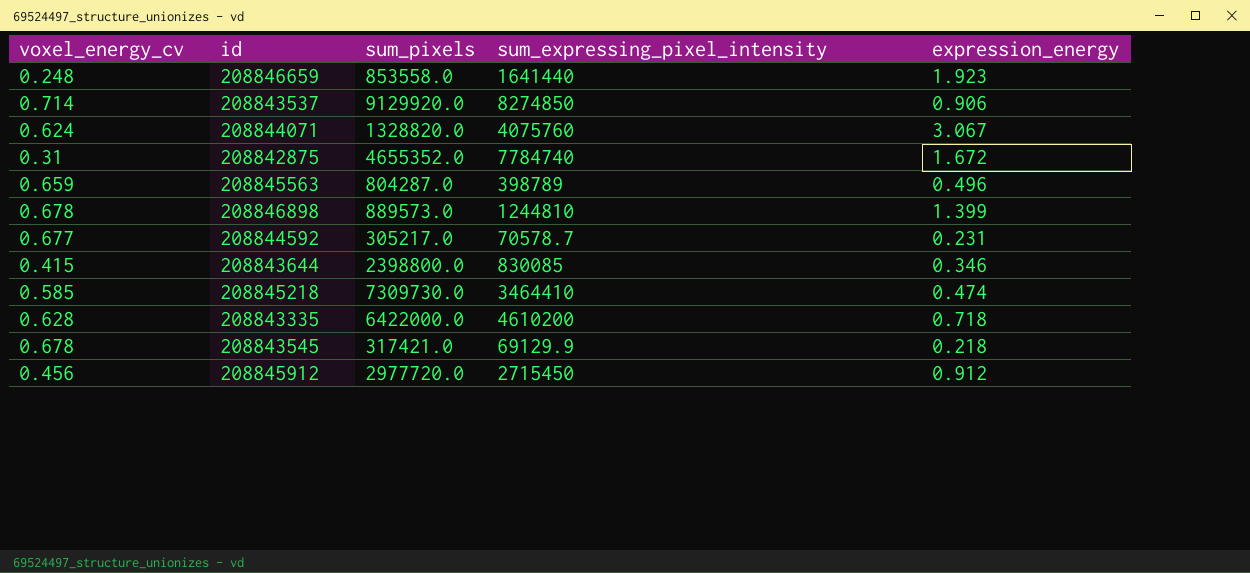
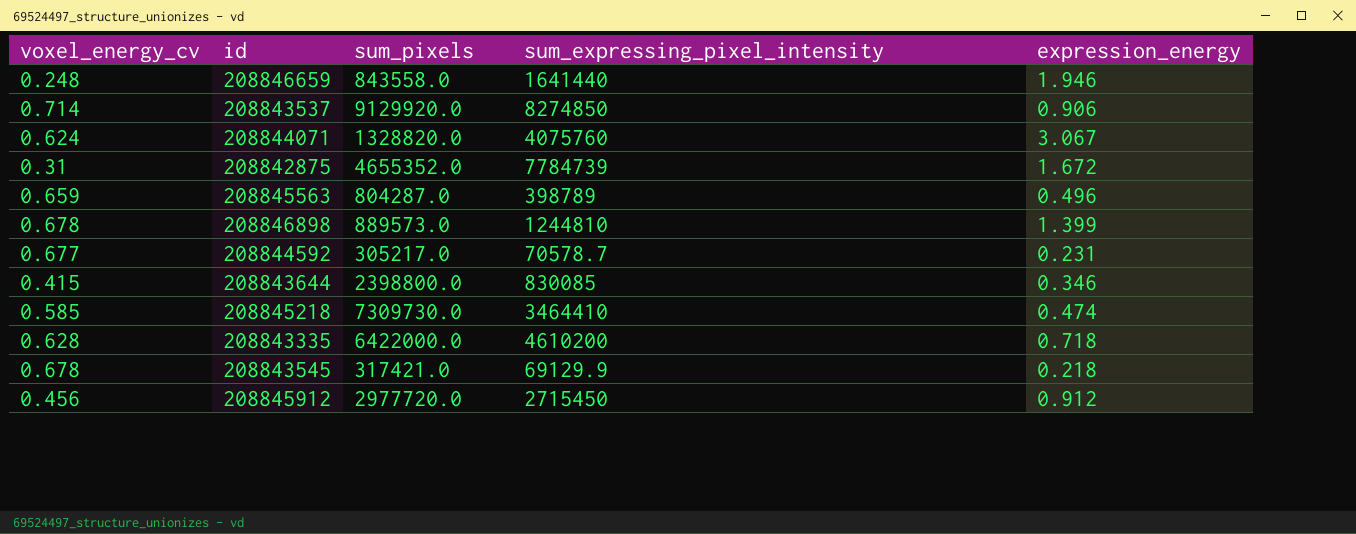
208846659 | sum_pixels: 853558.0 -> 843558.0
208846659 | expression_energy: 1.923 -> 1.946
208842875 | sum_expressing_pixel_intensity: 7784740 -> 7784739

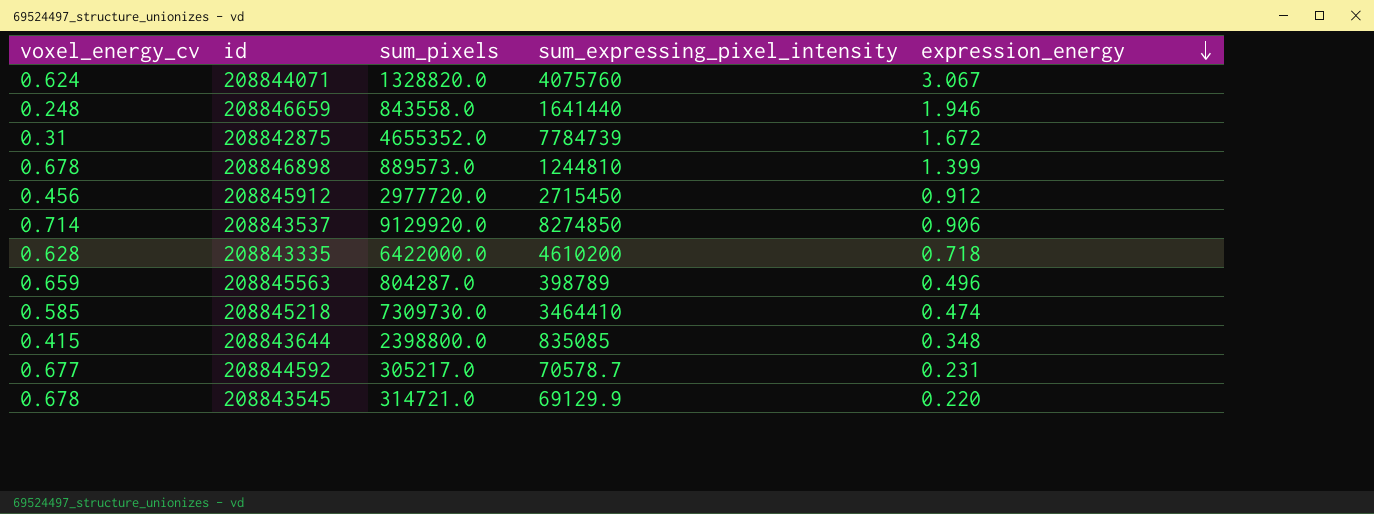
row order: none -> expression_energy descending
208843644 | sum_expressing_pixel_intensity: 830085 -> 835085
208843644 | expression_energy: 0.346 -> 0.348
208843545 | sum_pixels: 317421.0 -> 314721.0
208843545 | expression_energy: 0.218 -> 0.220

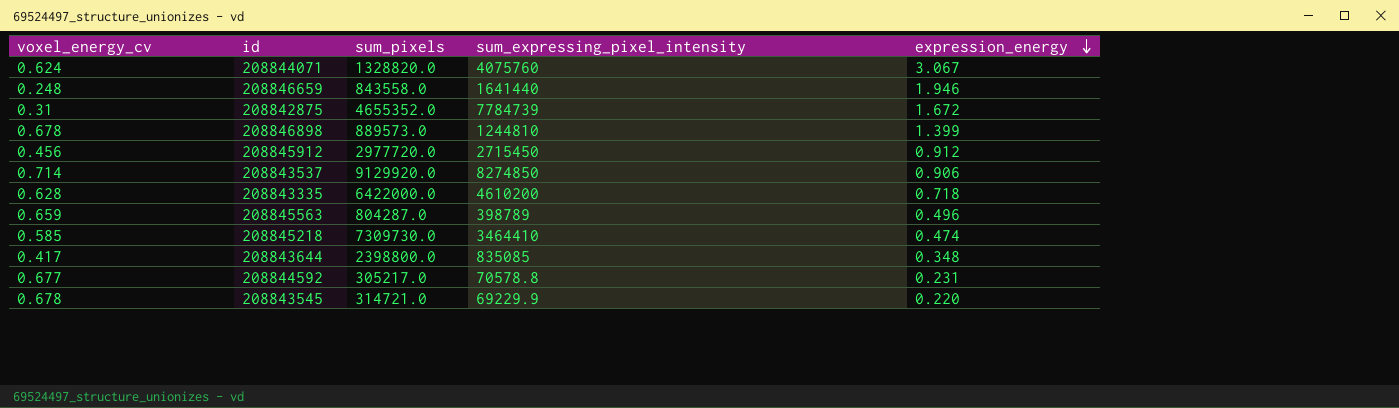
208843644 | voxel_energy_cv: 0.415 -> 0.417
208844592 | sum_expressing_pixel_intensity: 70578.7 -> 70578.8
208843545 | sum_expressing_pixel_intensity: 69129.9 -> 69229.9

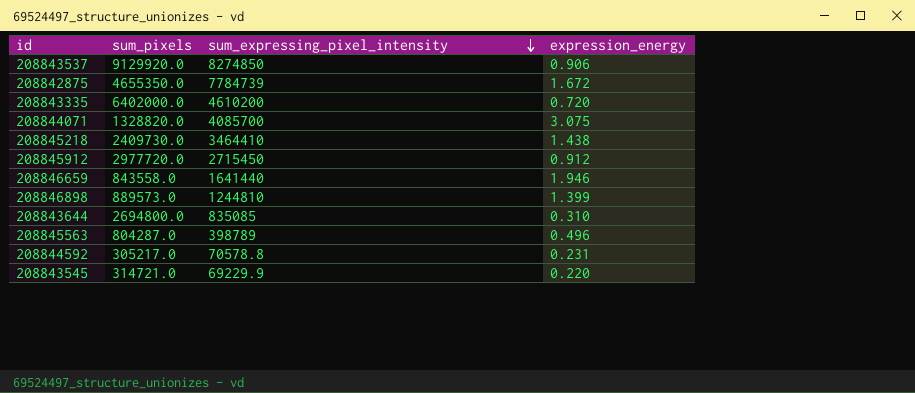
row order: expression_energy descending -> sum_expressing_pixel_intensity descending
column voxel_energy_cv | position: 1 -> none
208842875 | sum_pixels: 4655352.0 -> 4655350.0
208843335 | sum_pixels: 6422000.0 -> 6402000.0
208843335 | expression_energy: 0.718 -> 0.720
208844071 | sum_expressing_pixel_intensity: 4075760 -> 4085700
208844071 | expression_energy: 3.067 -> 3.075
208845218 | sum_pixels: 7309730.0 -> 2409730.0
208845218 | expression_energy: 0.474 -> 1.438
208843644 | sum_pixels: 2398800.0 -> 2694800.0
208843644 | expression_energy: 0.348 -> 0.310

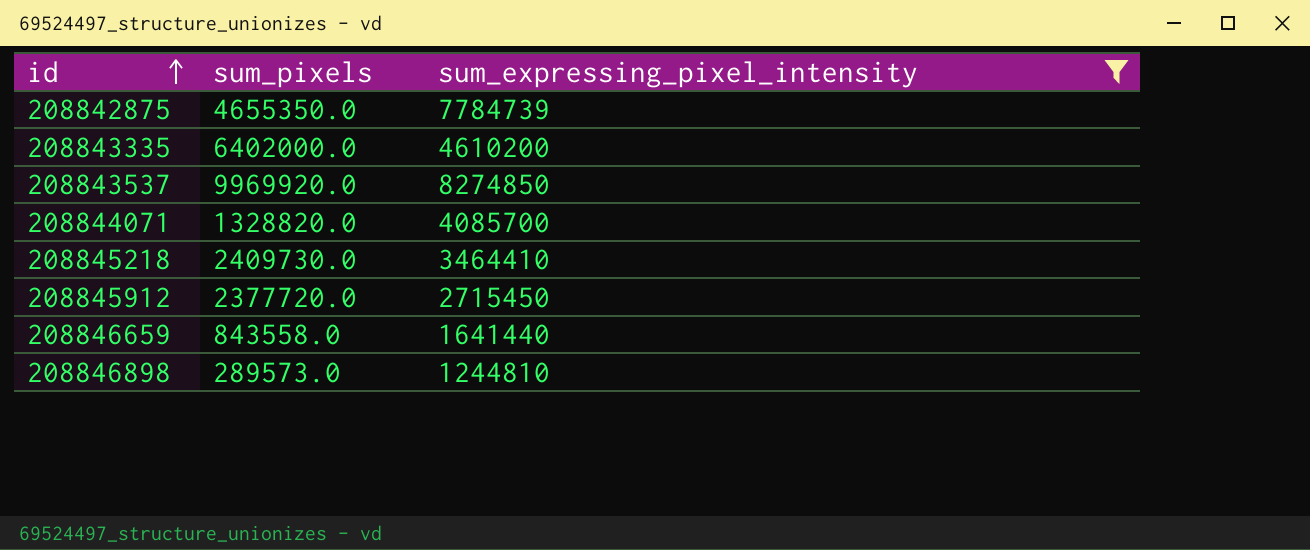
filter: none -> sum_expressing_pixel_intensity >= 1244810
row order: sum_expressing_pixel_intensity descending -> id ascending
column expression_energy | formula: [sum_expressing_pixel_intensity] / [sum_pixels] -> none
208843537 | sum_pixels: 9129920.0 -> 9969920.0
208845912 | sum_pixels: 2977720.0 -> 2377720.0
208846898 | sum_pixels: 889573.0 -> 289573.0

